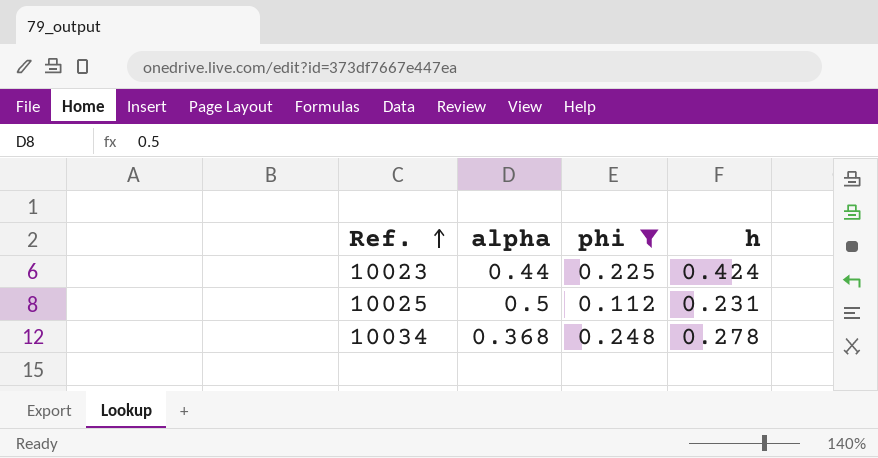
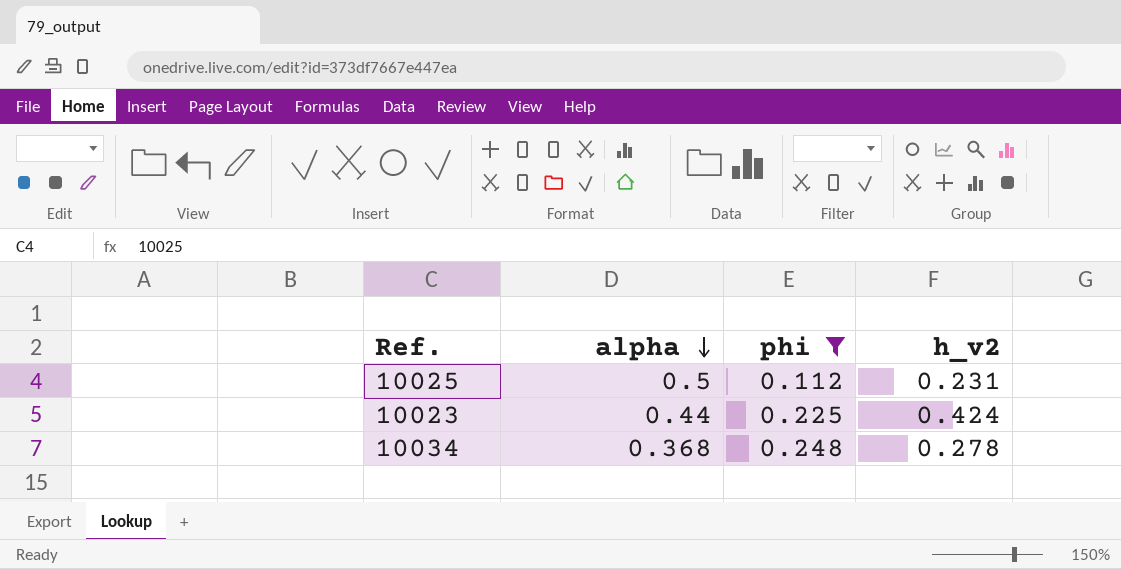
row order: Ref. ascending -> alpha descending
column name: h -> h_v2

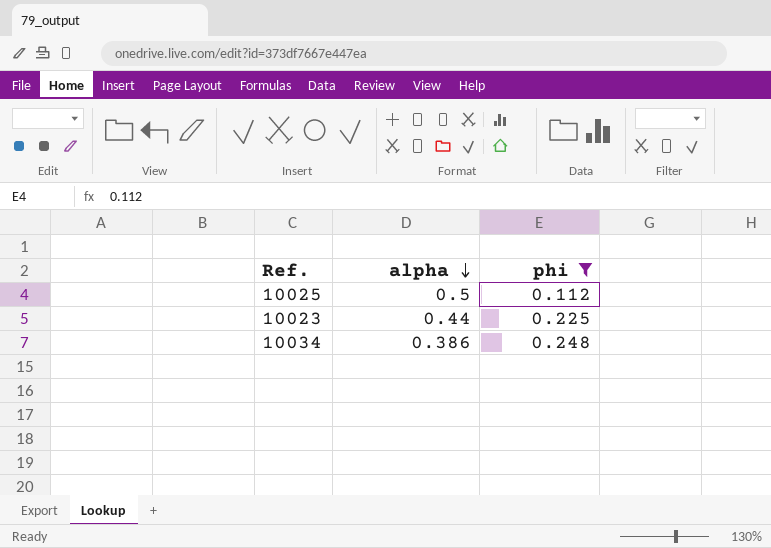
column h_v2 | position: 4 -> none
10034 | alpha: 0.368 -> 0.386

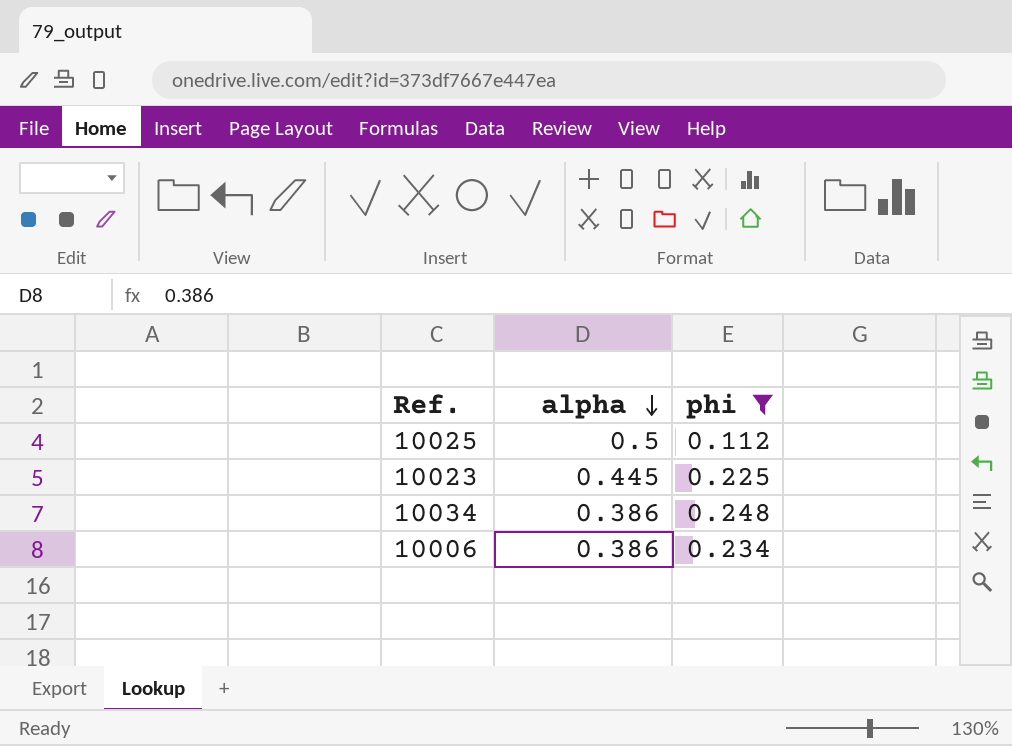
10023 | alpha: 0.44 -> 0.445
row 10006: none -> 0.386 | 0.234

